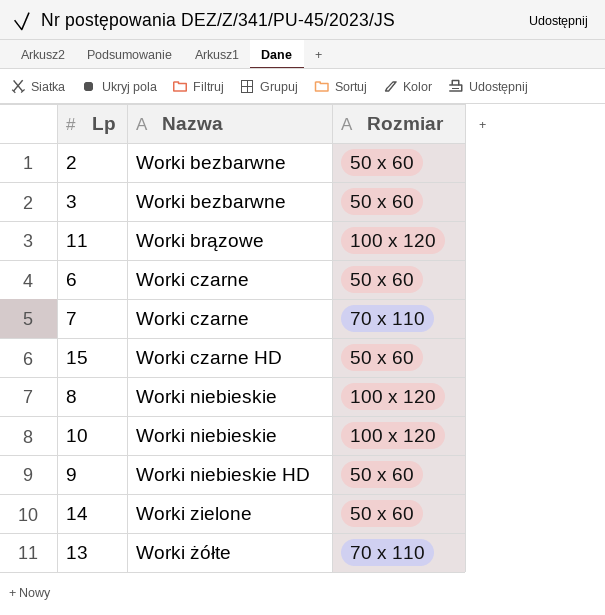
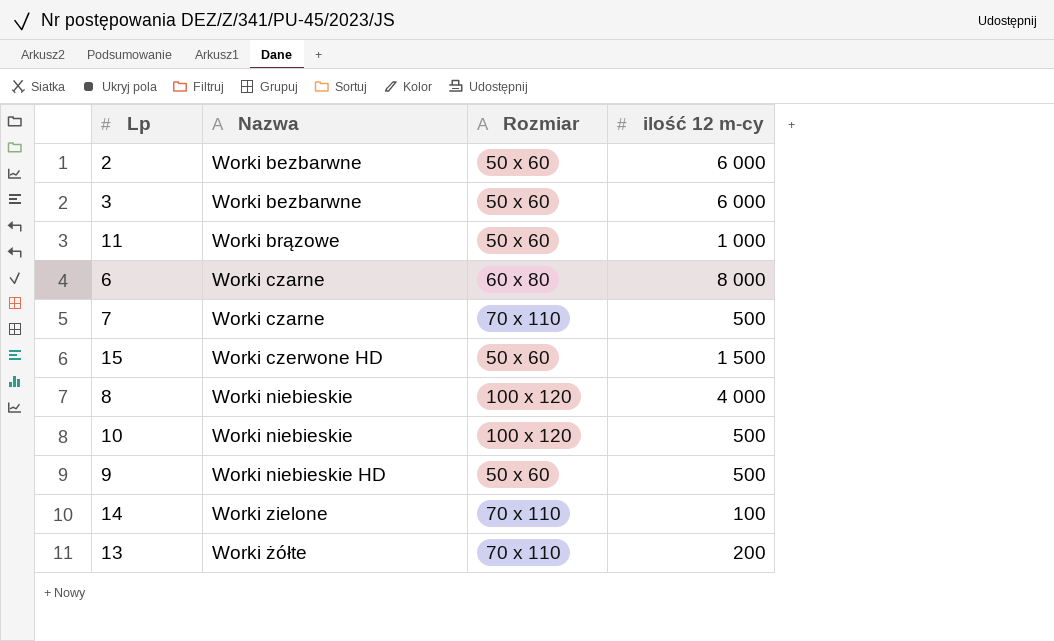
column ilość 12 m-cy | position: none -> 4
11 | Rozmiar: 100 x 120 -> 50 x 60
6 | Rozmiar: 50 x 60 -> 60 x 80
15 | Nazwa: Worki czarne HD -> Worki czerwone HD
14 | Rozmiar: 50 x 60 -> 70 x 110

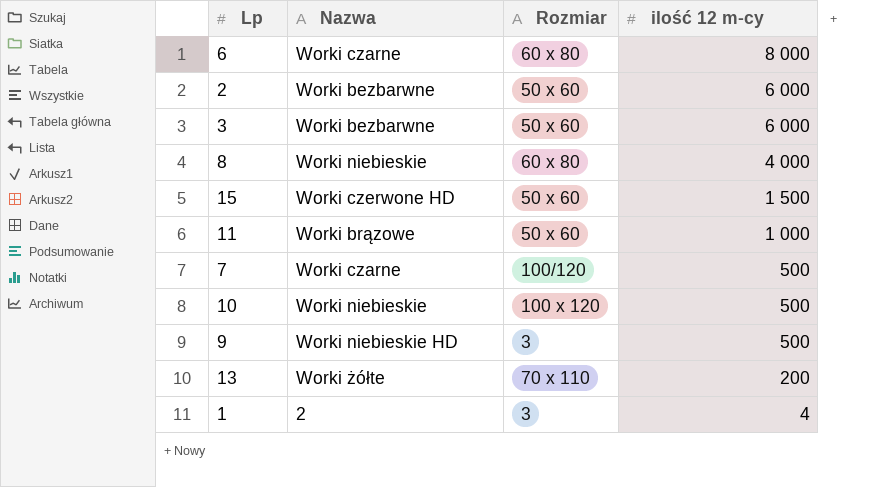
row order: Nazwa ascending -> ilość 12 m-cy descending
row 14: Worki zielone | 70 x 110 | 100 -> none
8 | Rozmiar: 100 x 120 -> 60 x 80
7 | Rozmiar: 70 x 110 -> 100/120
9 | Rozmiar: 50 x 60 -> 3
row 1: none -> 2 | 3 | 4

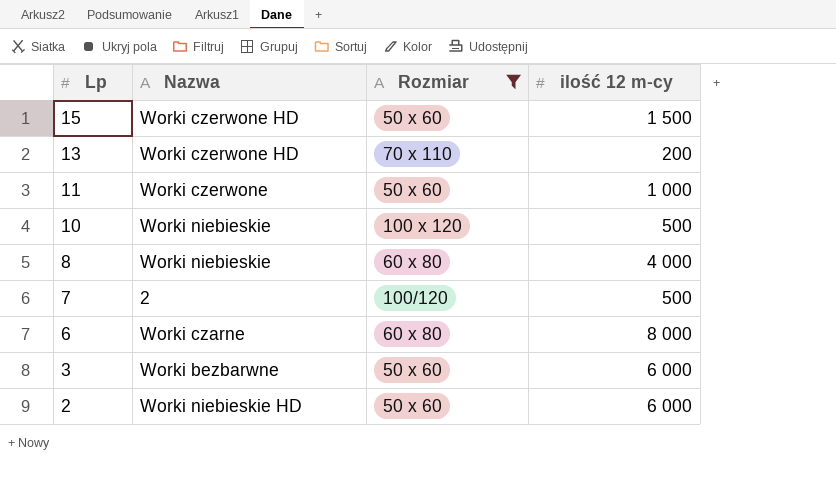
filter: none -> Rozmiar != 3
row order: ilość 12 m-cy descending -> Lp descending
13 | Nazwa: Worki żółte -> Worki czerwone HD
11 | Nazwa: Worki brązowe -> Worki czerwone
7 | Nazwa: Worki czarne -> 2
2 | Nazwa: Worki bezbarwne -> Worki niebieskie HD

